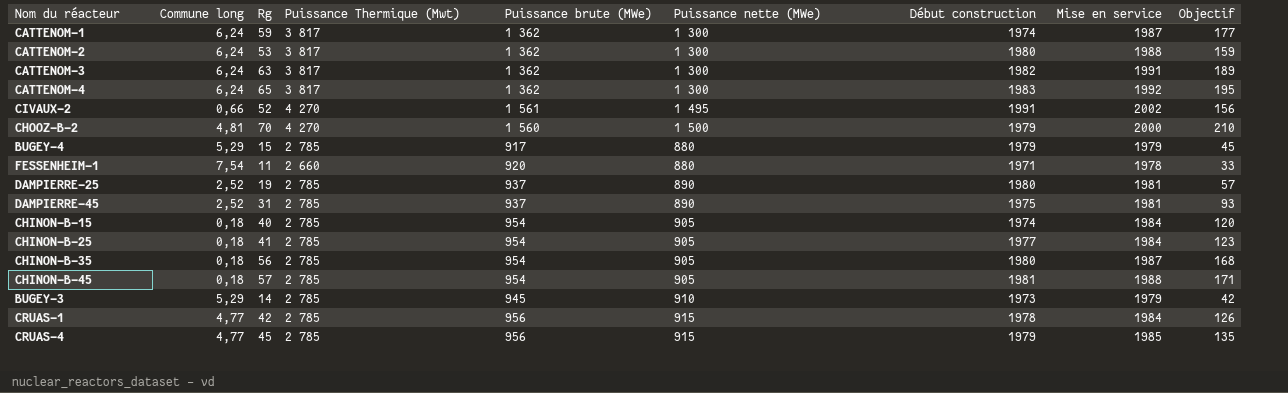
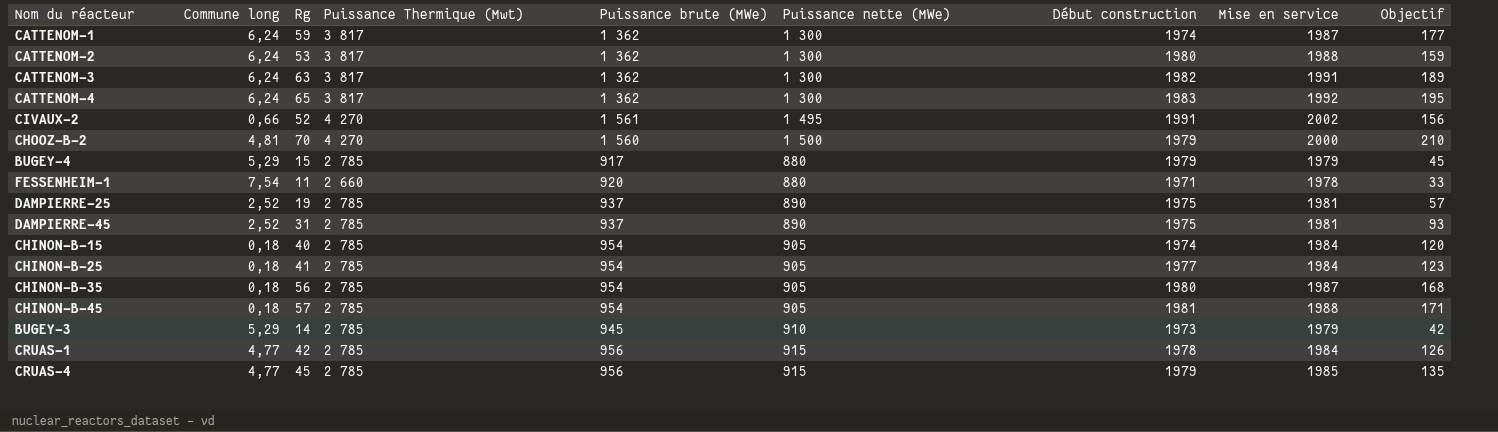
DAMPIERRE-25 | Début construction: 1980 -> 1975

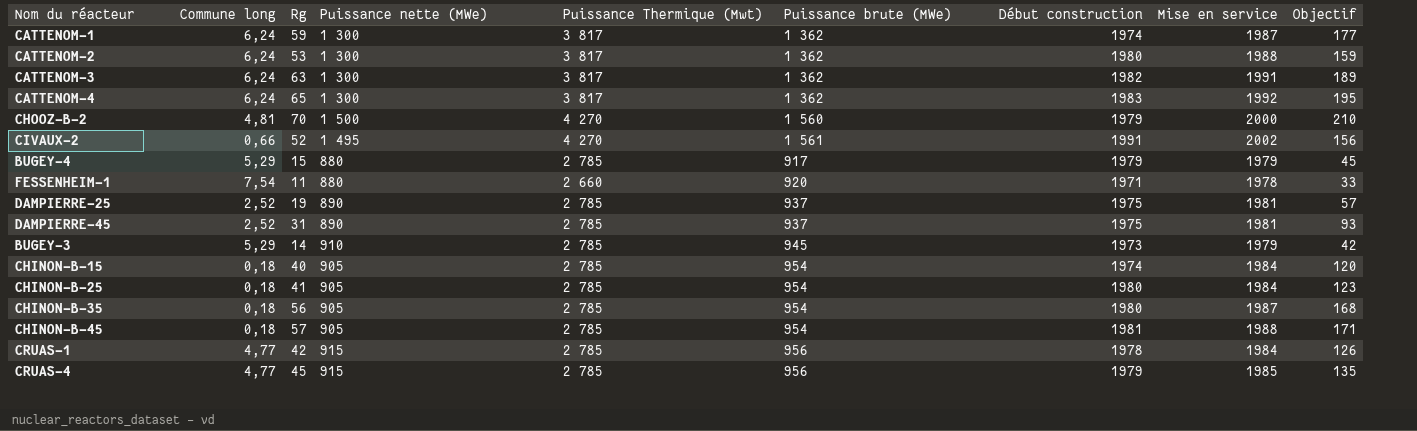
row order: Puissance nette (MWe) ascending -> Puissance brute (MWe) ascending
column Puissance nette (MWe) | position: 6 -> 4
CHINON-B-25 | Début construction: 1977 -> 1980

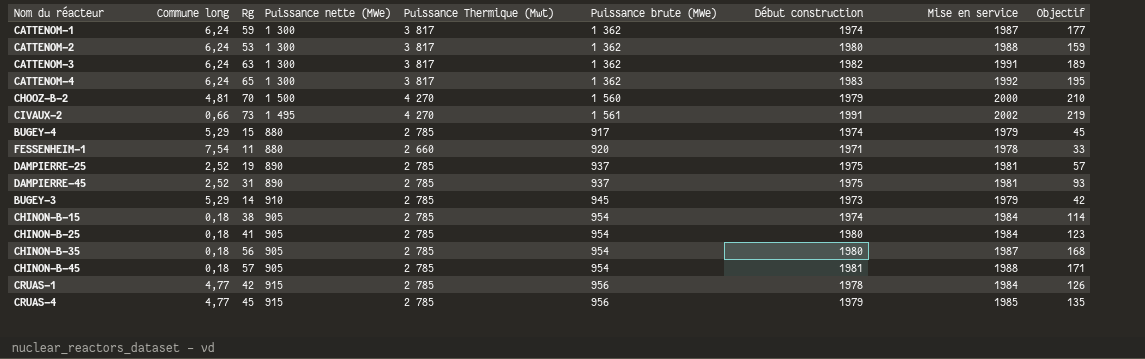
CIVAUX-2 | Rg: 52 -> 73
CIVAUX-2 | Objectif: 156 -> 219
BUGEY-4 | Début construction: 1979 -> 1974
CHINON-B-15 | Rg: 40 -> 38
CHINON-B-15 | Objectif: 120 -> 114

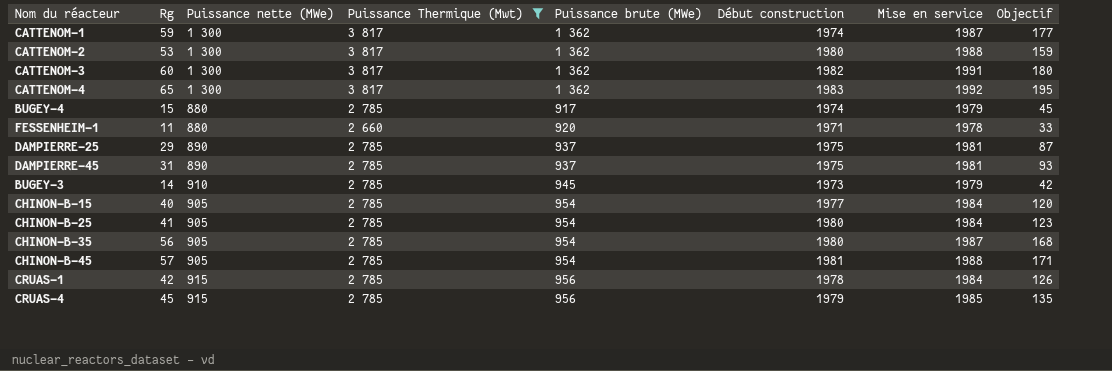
filter: none -> Puissance Thermique (Mwt) != 4 270
column Commune long | position: 2 -> none
CATTENOM-3 | Rg: 63 -> 60
CATTENOM-3 | Objectif: 189 -> 180
DAMPIERRE-25 | Rg: 19 -> 29
DAMPIERRE-25 | Objectif: 57 -> 87
CHINON-B-15 | Rg: 38 -> 40
CHINON-B-15 | Début construction: 1974 -> 1977
CHINON-B-15 | Objectif: 114 -> 120

